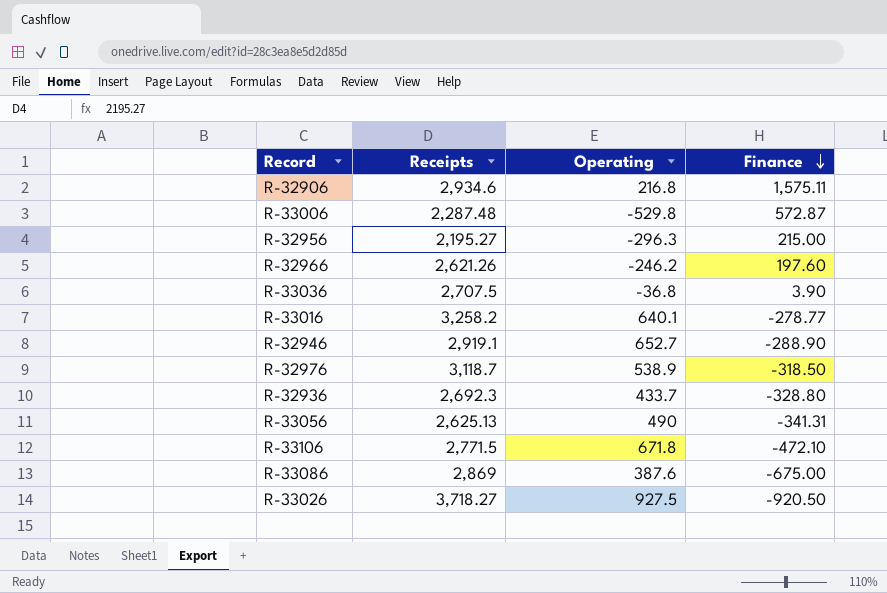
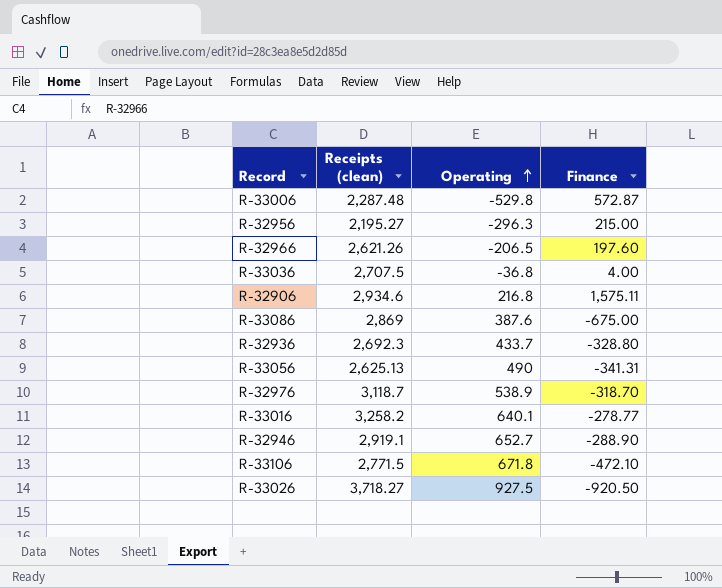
row order: Finance descending -> Operating ascending
column name: Receipts -> Receipts (clean)
R-32966 | Operating: -246.2 -> -206.5
R-33036 | Finance: 3.90 -> 4.00
R-32976 | Finance: -318.50 -> -318.70

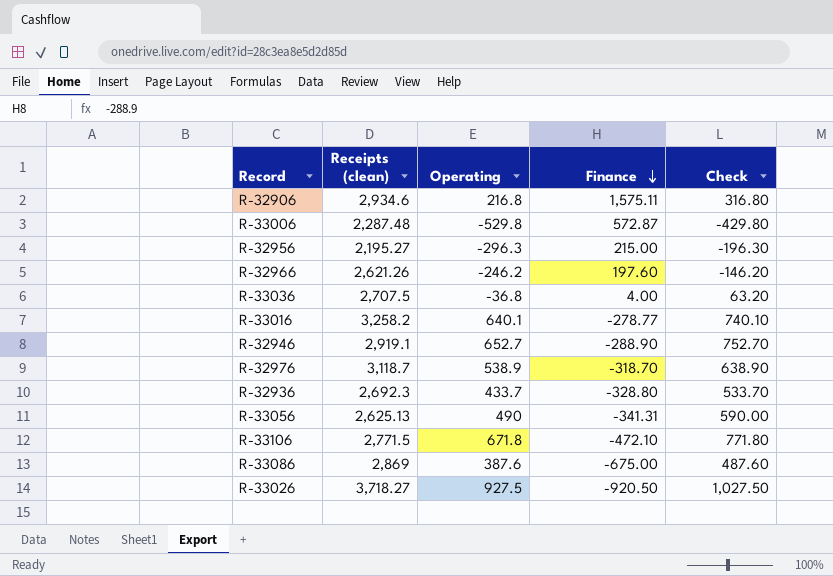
row order: Operating ascending -> Finance descending
column Check | formula: none -> [Operating] + 100
R-32966 | Operating: -206.5 -> -246.2

